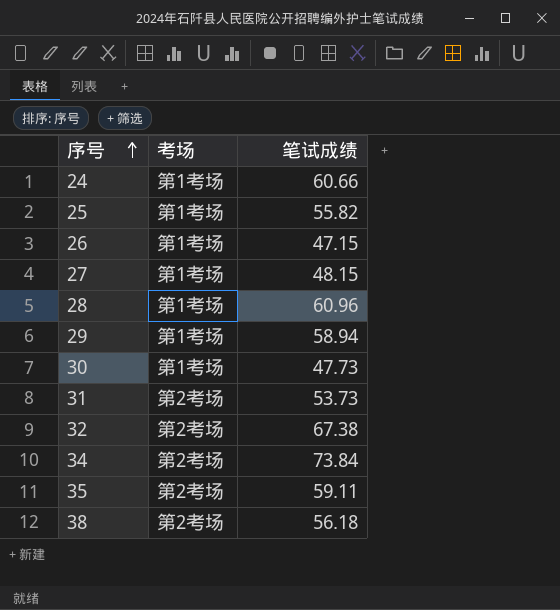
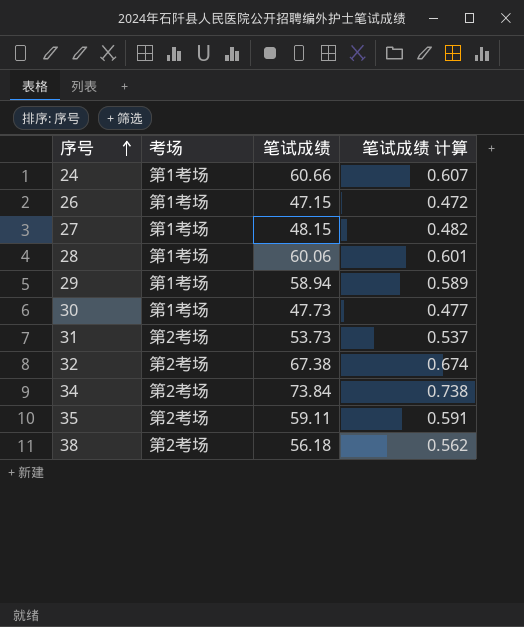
column 笔试成绩 计算 | formula: none -> [笔试成绩] * 0.01
row 25: 第1考场 | 55.82 -> none
28 | 笔试成绩: 60.96 -> 60.06

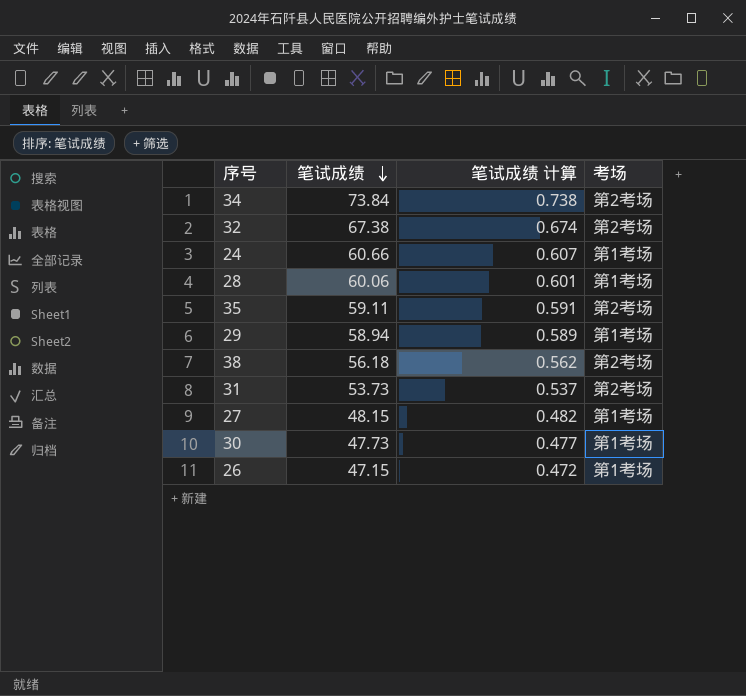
row order: 序号 ascending -> 笔试成绩 descending
column 考场 | position: 2 -> 4

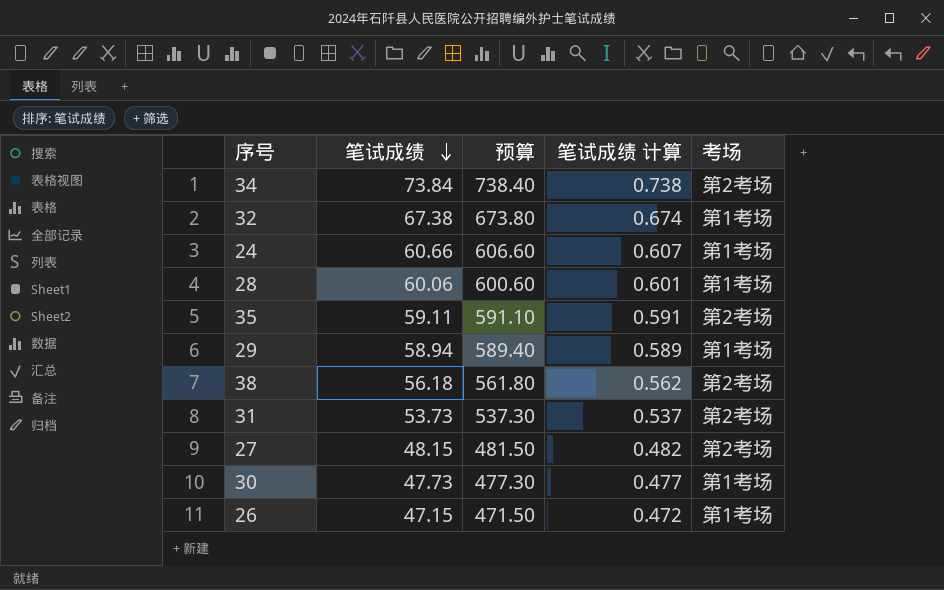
column 预算 | formula: none -> [笔试成绩] * 10
32 | 考场: 第2考场 -> 第1考场
27 | 考场: 第1考场 -> 第2考场

